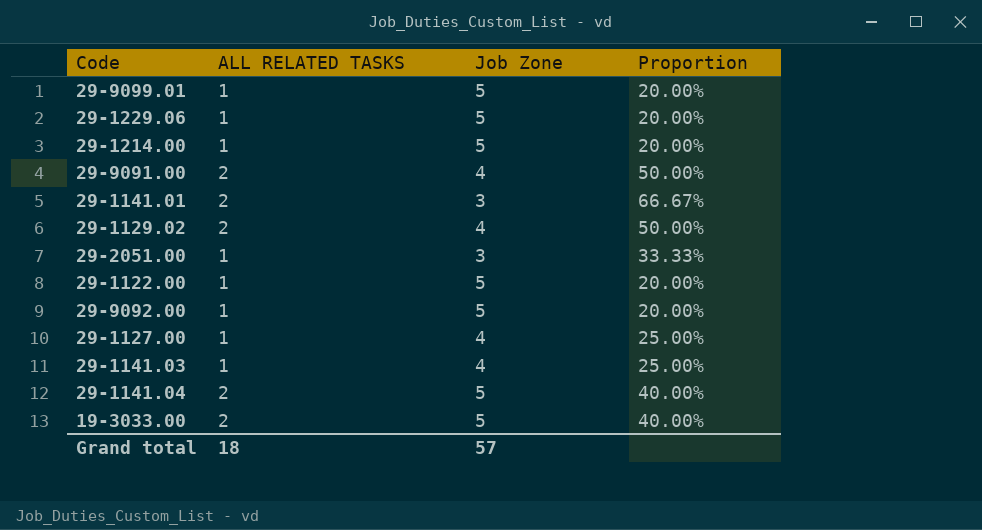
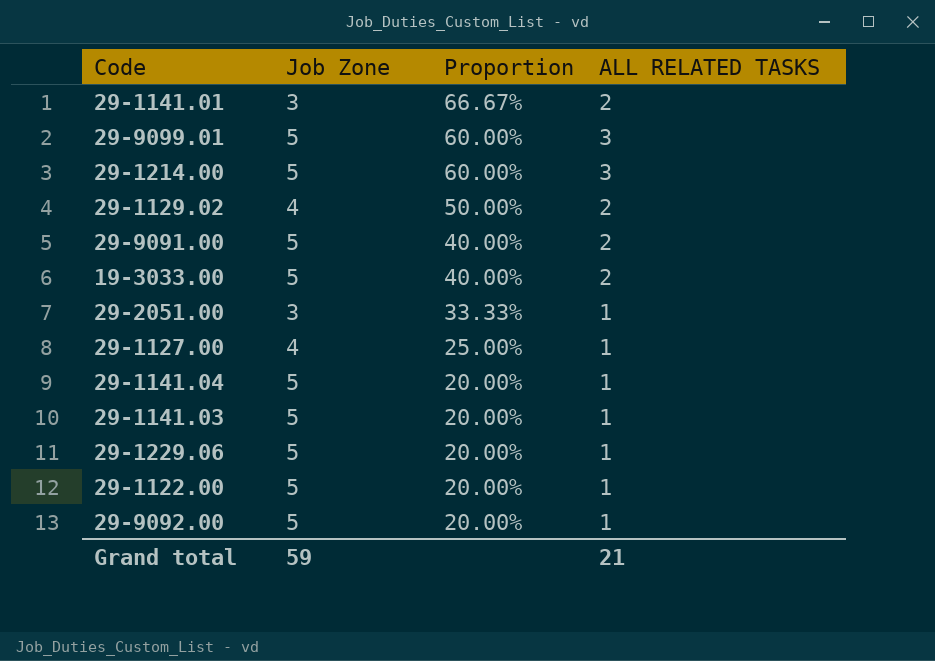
row order: none -> Proportion descending
column ALL RELATED TASKS | position: 2 -> 4
29-9099.01 | Proportion: 20.00% -> 60.00%
29-9099.01 | ALL RELATED TASKS: 1 -> 3
29-1214.00 | Proportion: 20.00% -> 60.00%
29-1214.00 | ALL RELATED TASKS: 1 -> 3
29-9091.00 | Job Zone: 4 -> 5
29-9091.00 | Proportion: 50.00% -> 40.00%
29-1141.04 | Proportion: 40.00% -> 20.00%
29-1141.04 | ALL RELATED TASKS: 2 -> 1
29-1141.03 | Job Zone: 4 -> 5
29-1141.03 | Proportion: 25.00% -> 20.00%
Grand total | Job Zone: 57 -> 59
Grand total | ALL RELATED TASKS: 18 -> 21

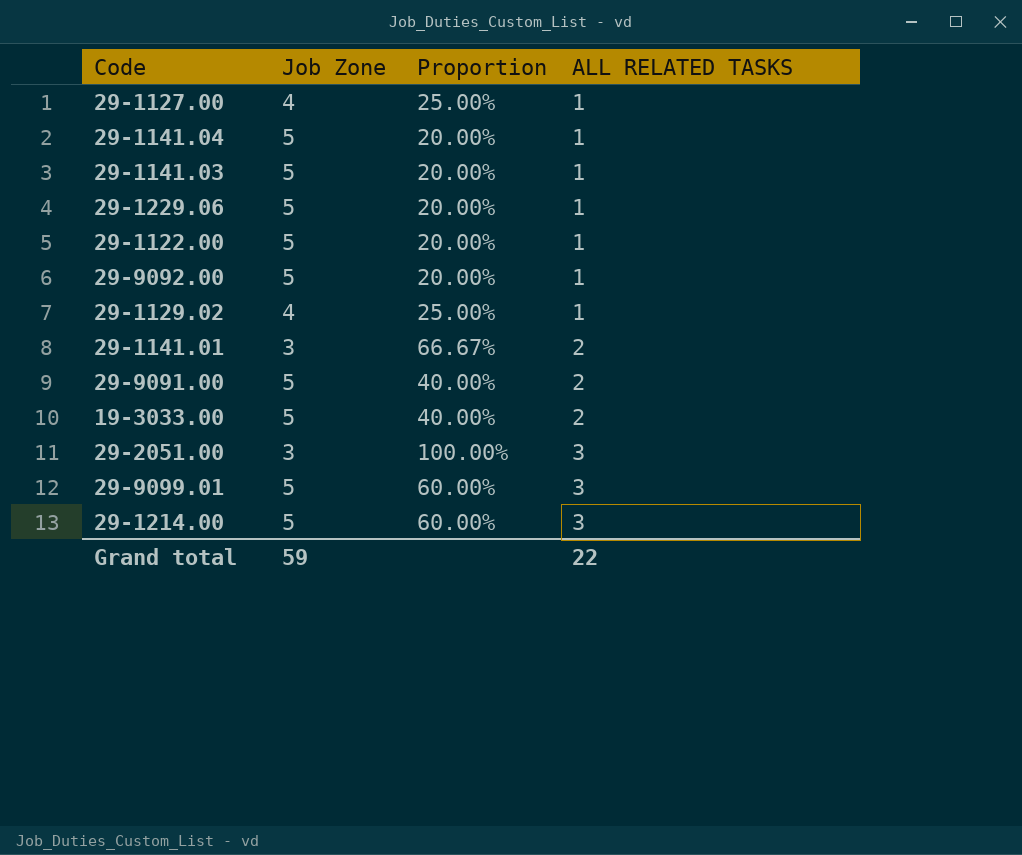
row order: Proportion descending -> ALL RELATED TASKS ascending
29-1129.02 | Proportion: 50.00% -> 25.00%
29-1129.02 | ALL RELATED TASKS: 2 -> 1
29-2051.00 | Proportion: 33.33% -> 100.00%
29-2051.00 | ALL RELATED TASKS: 1 -> 3
Grand total | ALL RELATED TASKS: 21 -> 22

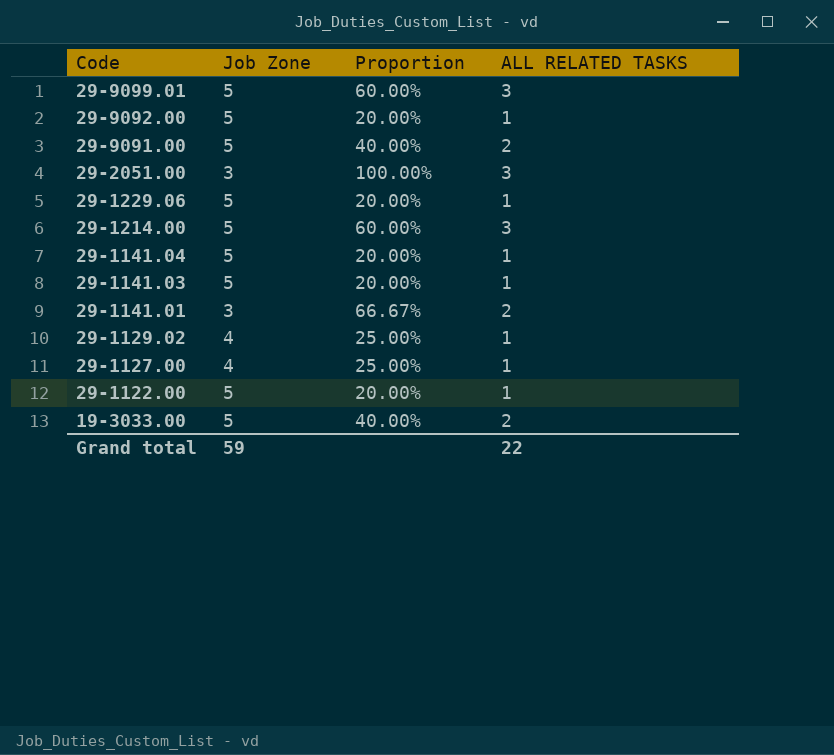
row order: ALL RELATED TASKS ascending -> Code descending

